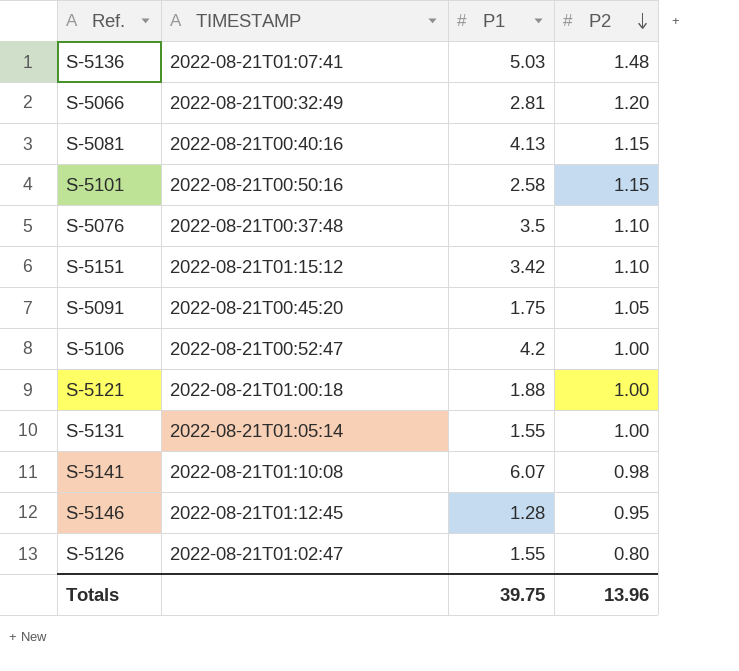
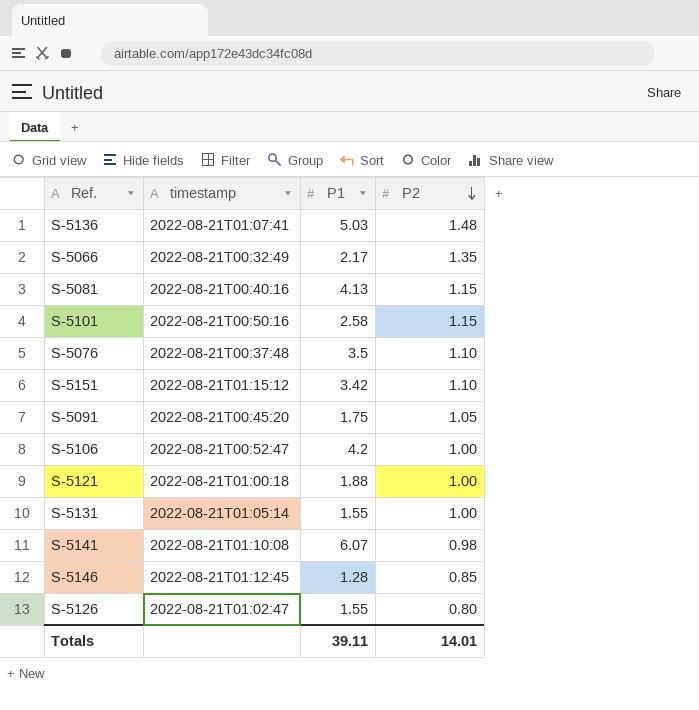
column name: TIMESTAMP -> timestamp
S-5066 | P1: 2.81 -> 2.17
S-5066 | P2: 1.20 -> 1.35
S-5146 | P2: 0.95 -> 0.85
Totals | P1: 39.75 -> 39.11
Totals | P2: 13.96 -> 14.01

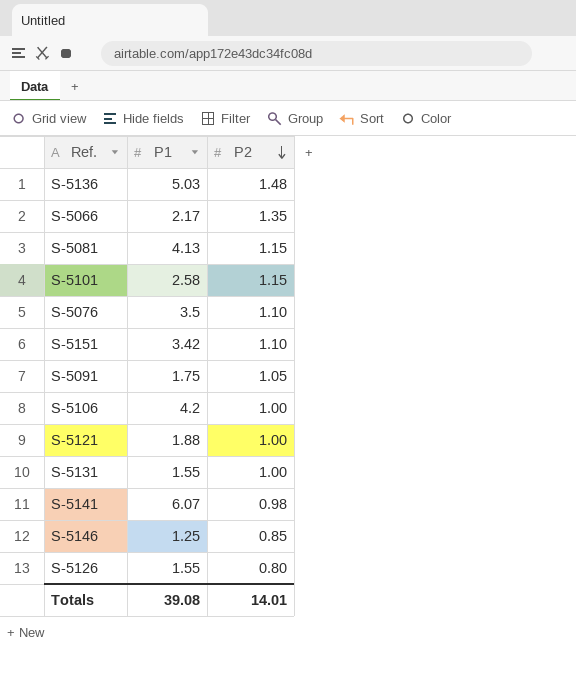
column timestamp | position: 2 -> none
S-5146 | P1: 1.28 -> 1.25
Totals | P1: 39.11 -> 39.08

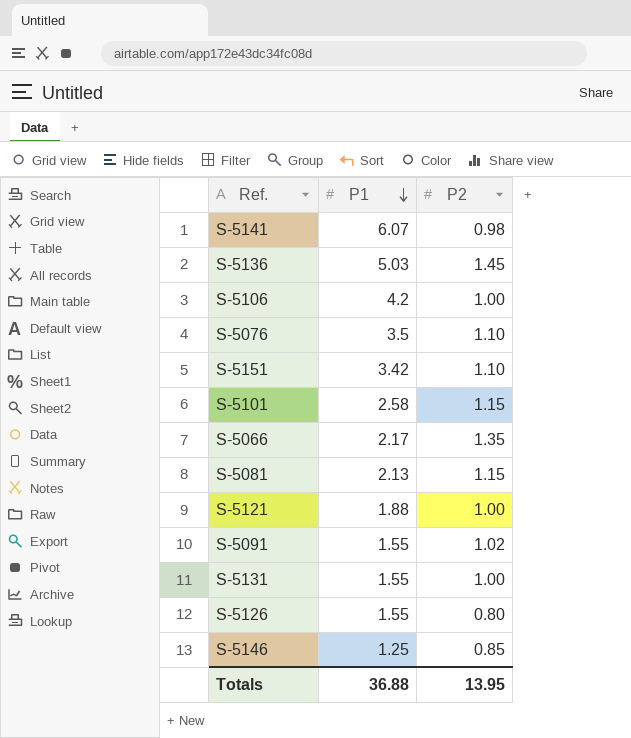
row order: P2 descending -> P1 descending
S-5136 | P2: 1.48 -> 1.45
S-5081 | P1: 4.13 -> 2.13
S-5091 | P1: 1.75 -> 1.55
S-5091 | P2: 1.05 -> 1.02
Totals | P1: 39.08 -> 36.88
Totals | P2: 14.01 -> 13.95

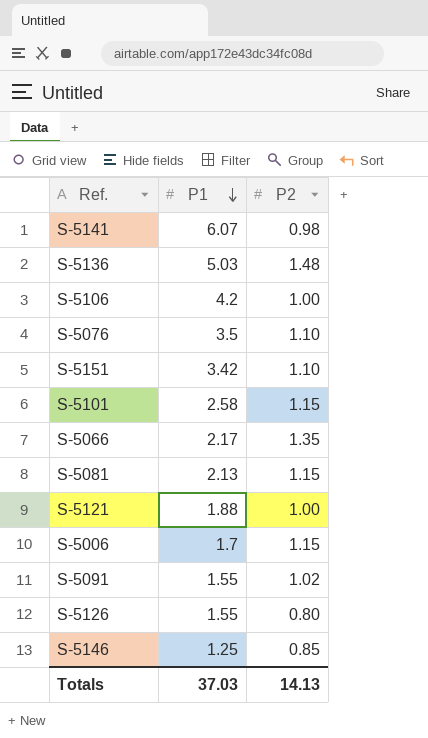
row S-5131: 1.55 | 1.00 -> none
S-5136 | P2: 1.45 -> 1.48
row S-5006: none -> 1.7 | 1.15
Totals | P1: 36.88 -> 37.03
Totals | P2: 13.95 -> 14.13

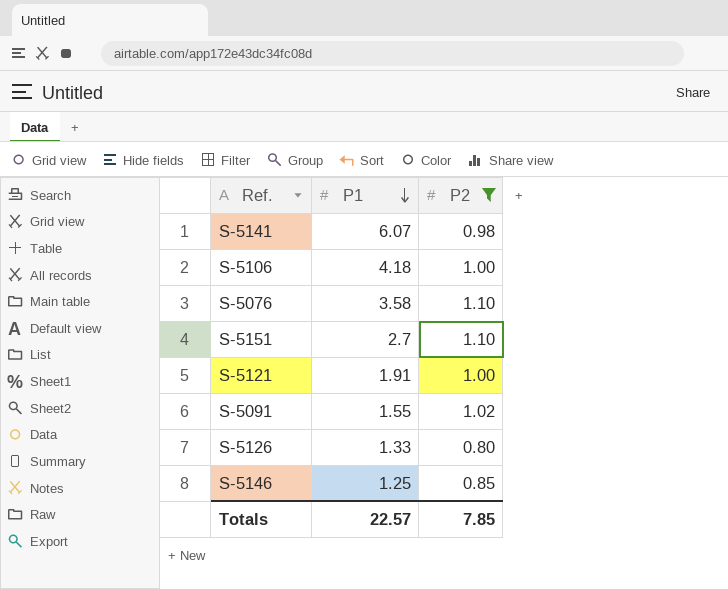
filter: none -> P2 <= 1.10
S-5106 | P1: 4.2 -> 4.18
S-5076 | P1: 3.5 -> 3.58
S-5151 | P1: 3.42 -> 2.7
S-5121 | P1: 1.88 -> 1.91
S-5126 | P1: 1.55 -> 1.33
Totals | P1: 37.03 -> 22.57
Totals | P2: 14.13 -> 7.85

